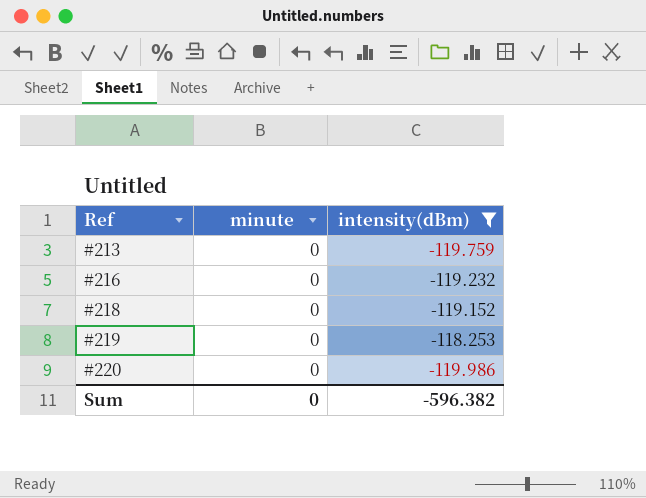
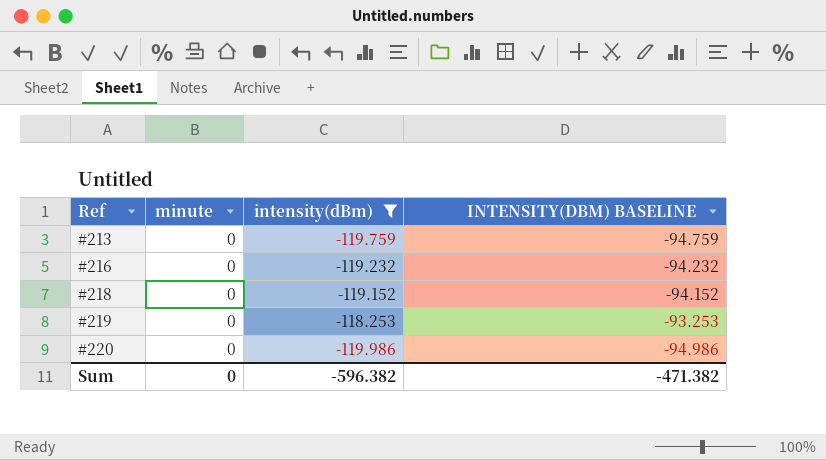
column INTENSITY(DBM) BASELINE | formula: none -> [intensity(dBm)] + 25

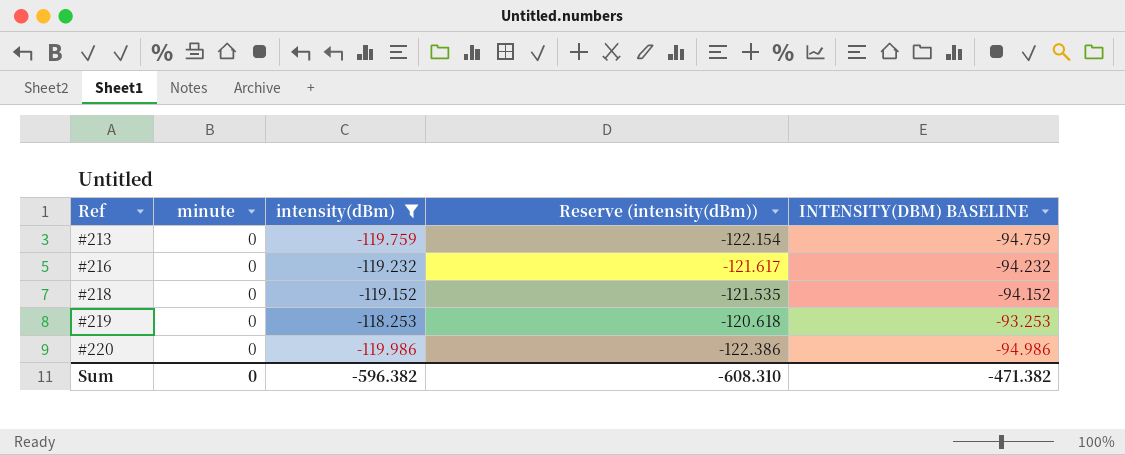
column Reserve (intensity(dBm)) | formula: none -> [intensity(dBm)] * 1.02

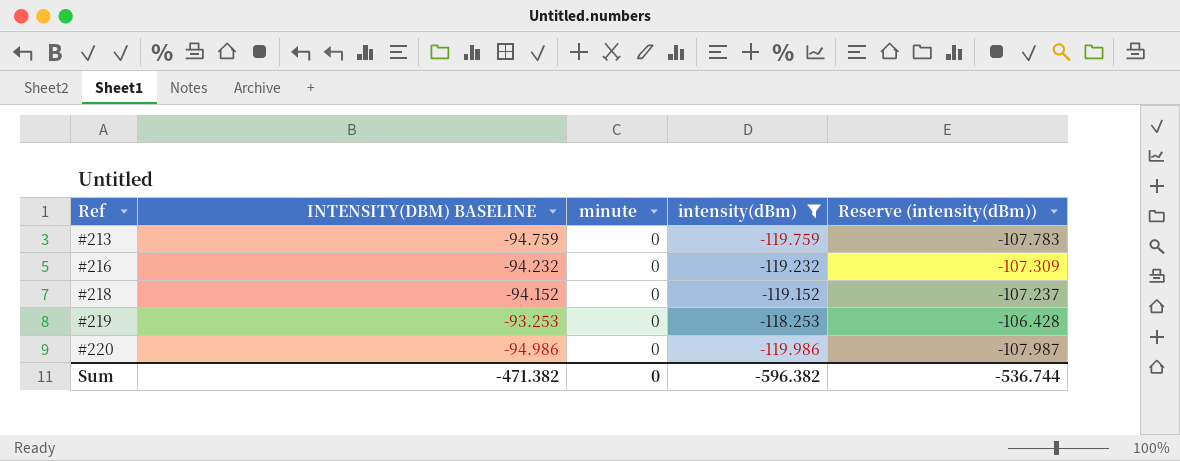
column INTENSITY(DBM) BASELINE | position: 5 -> 2
column Reserve (intensity(dBm)) | formula: [intensity(dBm)] * 1.02 -> [intensity(dBm)] * 0.9
Sum | Reserve (intensity(dBm)): -608.310 -> -536.744

